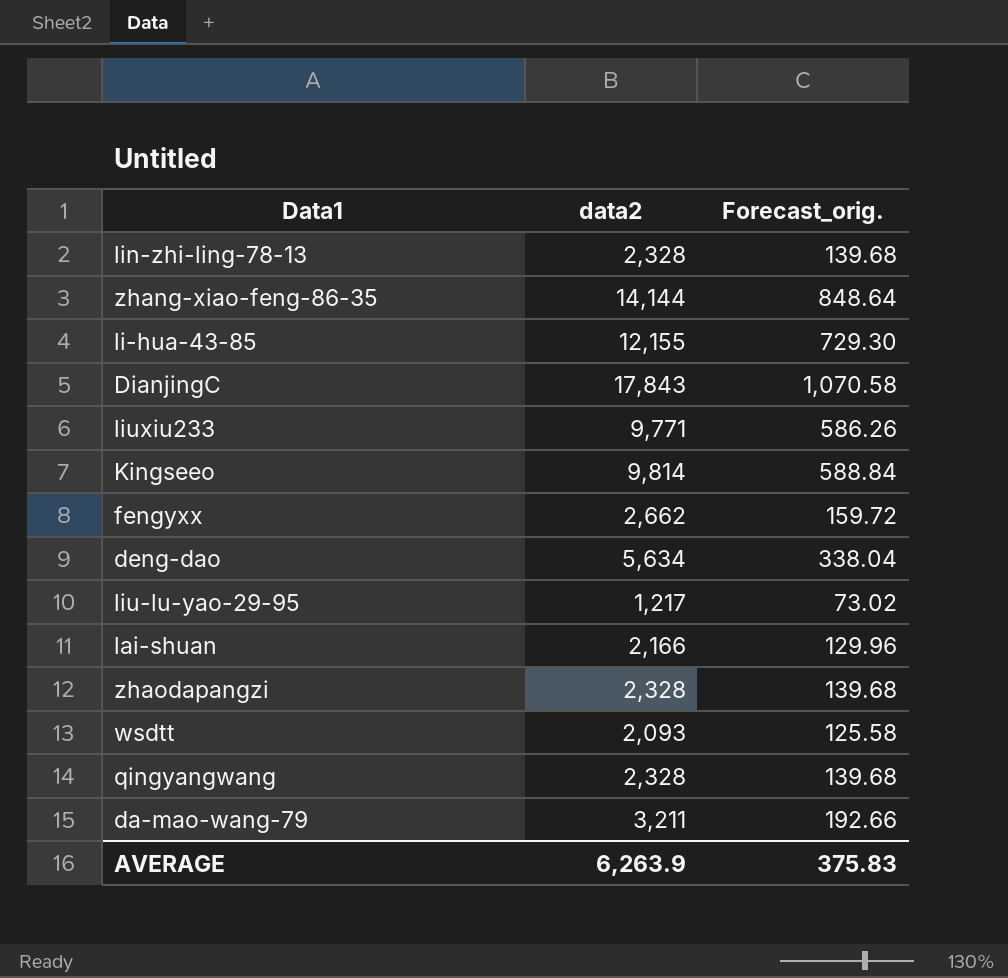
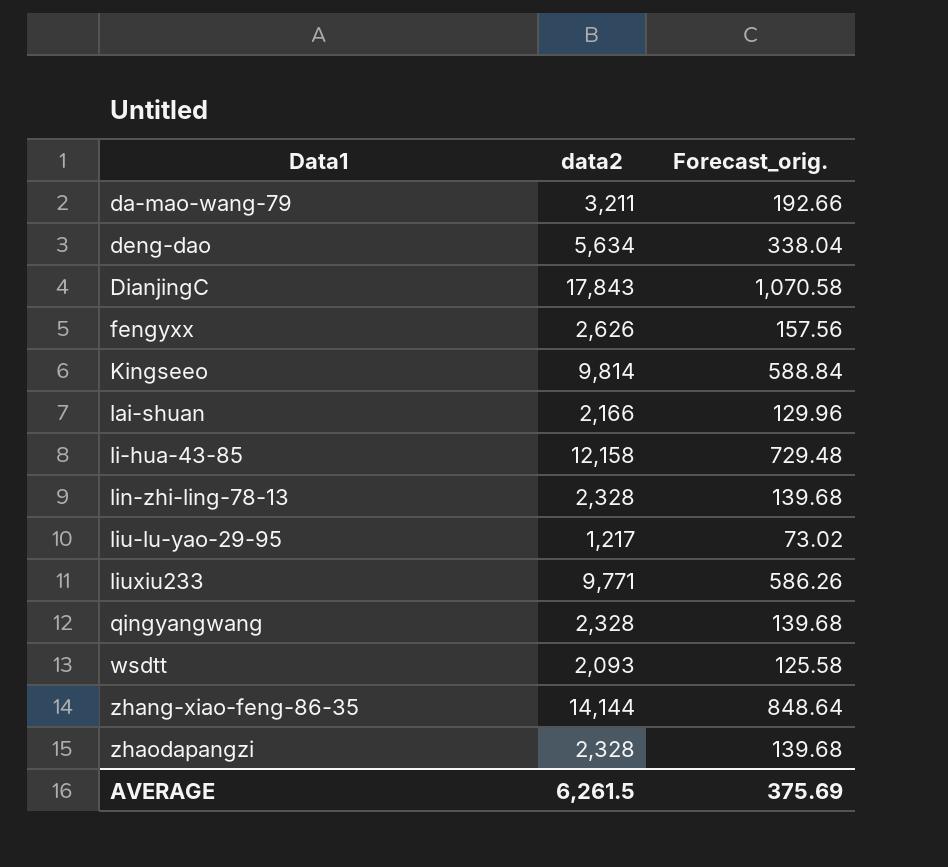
row order: none -> Data1 ascending
fengyxx | data2: 2,662 -> 2,626
fengyxx | Forecast_orig.: 159.72 -> 157.56
li-hua-43-85 | data2: 12,155 -> 12,158
li-hua-43-85 | Forecast_orig.: 729.30 -> 729.48
AVERAGE | data2: 6,263.9 -> 6,261.5
AVERAGE | Forecast_orig.: 375.83 -> 375.69

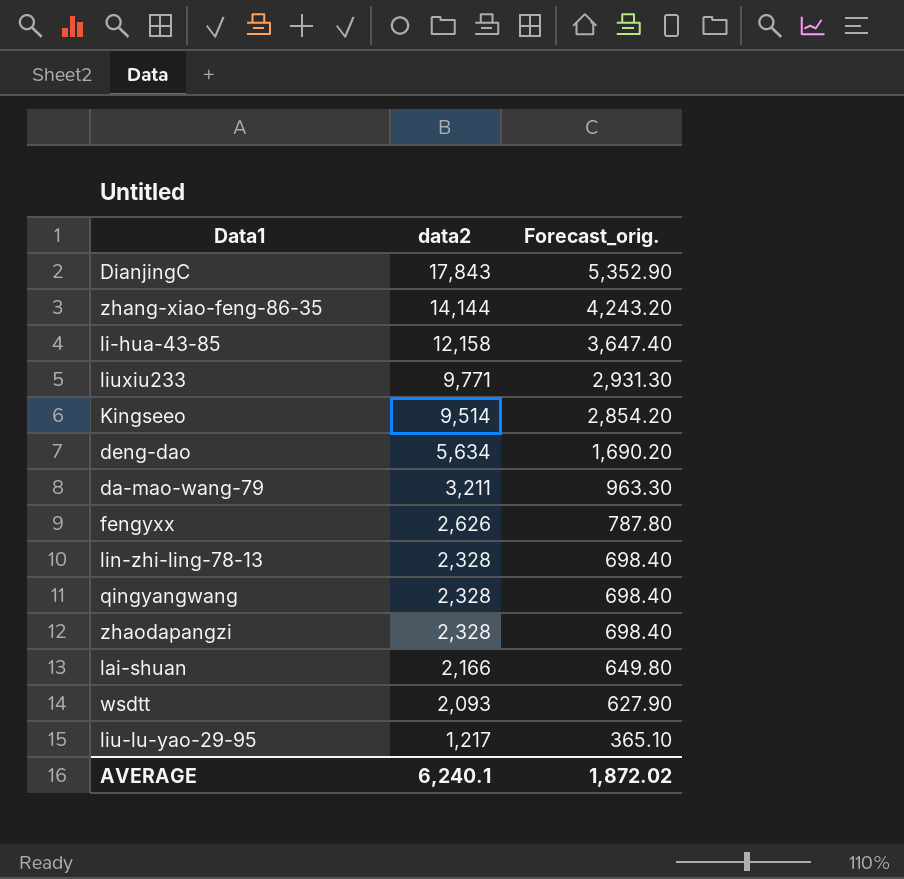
row order: Data1 ascending -> data2 descending
column Forecast_orig. | formula: [data2] * 0.06 -> [data2] * 0.3
Kingseeo | data2: 9,814 -> 9,514
AVERAGE | data2: 6,261.5 -> 6,240.1
AVERAGE | Forecast_orig.: 375.69 -> 1,872.02

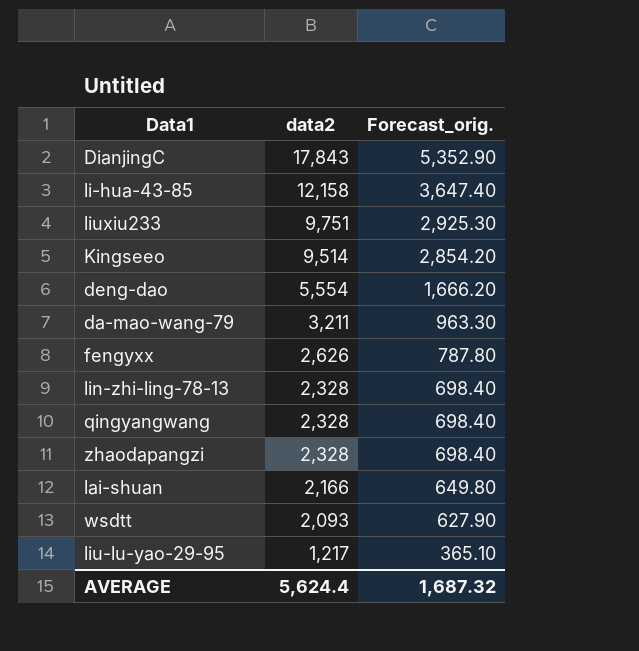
row zhang-xiao-feng-86-35: 14,144 | 4,243.20 -> none
liuxiu233 | data2: 9,771 -> 9,751
liuxiu233 | Forecast_orig.: 2,931.30 -> 2,925.30
deng-dao | data2: 5,634 -> 5,554
deng-dao | Forecast_orig.: 1,690.20 -> 1,666.20
AVERAGE | data2: 6,240.1 -> 5,624.4
AVERAGE | Forecast_orig.: 1,872.02 -> 1,687.32

